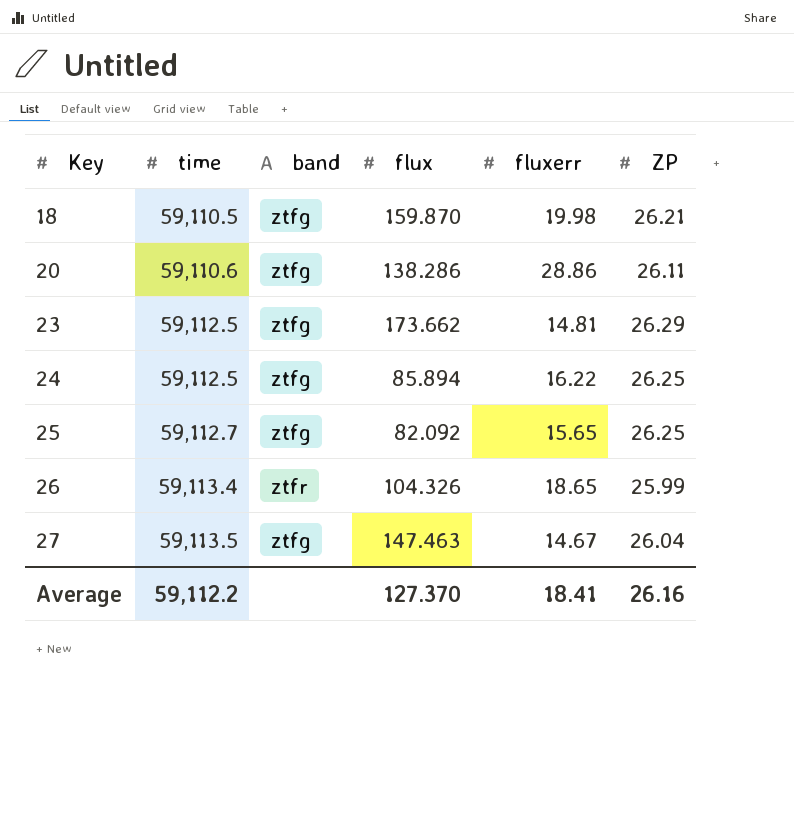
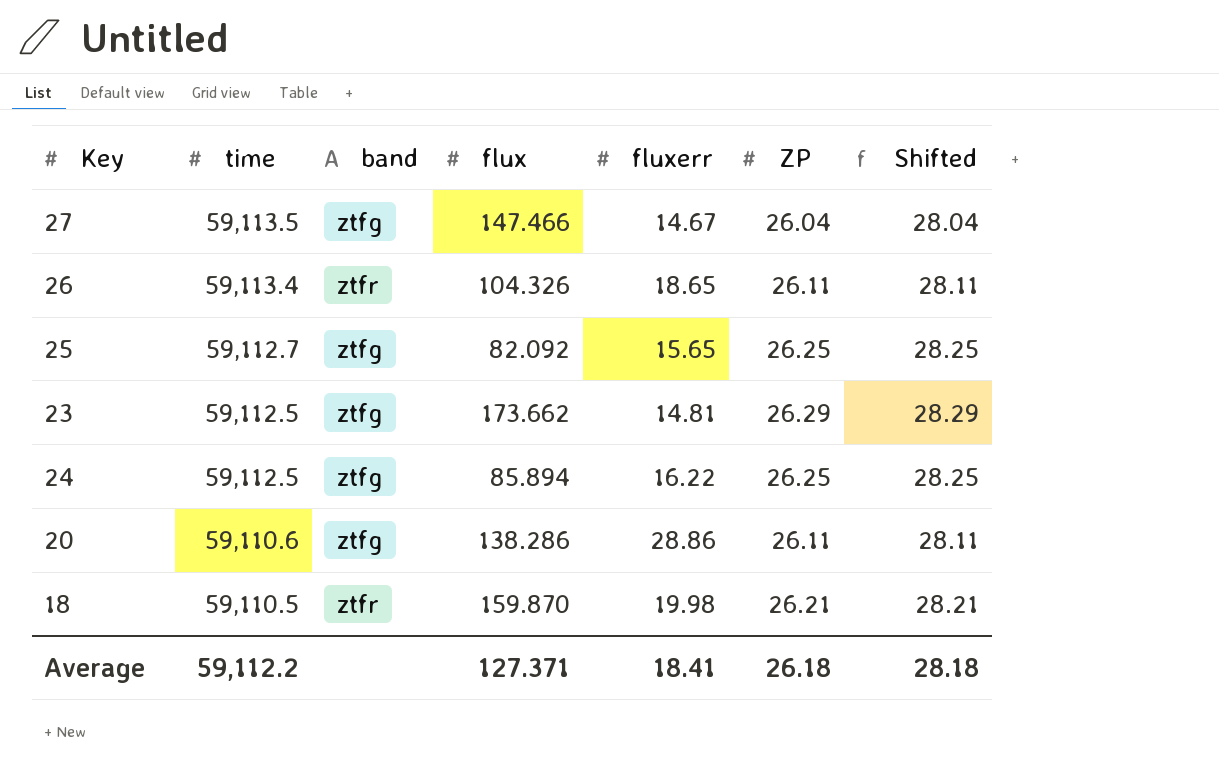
row order: Key ascending -> time descending
column Shifted | formula: none -> [ZP] + 2
27 | flux: 147.463 -> 147.466
26 | ZP: 25.99 -> 26.11
18 | band: ztfg -> ztfr
Average | flux: 127.370 -> 127.371
Average | ZP: 26.16 -> 26.18

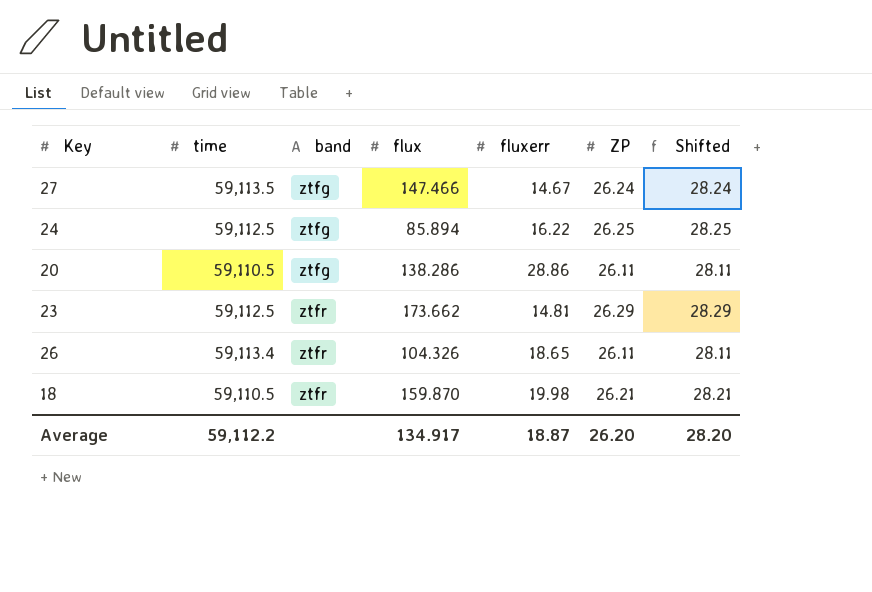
row order: time descending -> band ascending
row 25: 59,112.7 | ztfg | 82.092 | 15.65 | 26.25 | 28.25 -> none
27 | ZP: 26.04 -> 26.24
27 | Shifted: 28.04 -> 28.24
20 | time: 59,110.6 -> 59,110.5
23 | band: ztfg -> ztfr
Average | flux: 127.371 -> 134.917
Average | fluxerr: 18.41 -> 18.87
Average | ZP: 26.18 -> 26.20
Average | Shifted: 28.18 -> 28.20

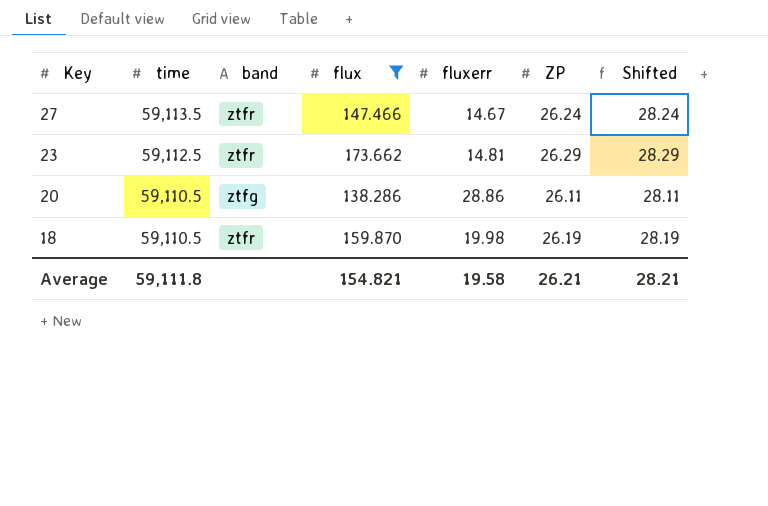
filter: none -> flux >= 138.286
row order: band ascending -> Key descending
27 | band: ztfg -> ztfr
18 | ZP: 26.21 -> 26.19
18 | Shifted: 28.21 -> 28.19
Average | time: 59,112.2 -> 59,111.8
Average | flux: 134.917 -> 154.821
Average | fluxerr: 18.87 -> 19.58
Average | ZP: 26.20 -> 26.21
Average | Shifted: 28.20 -> 28.21

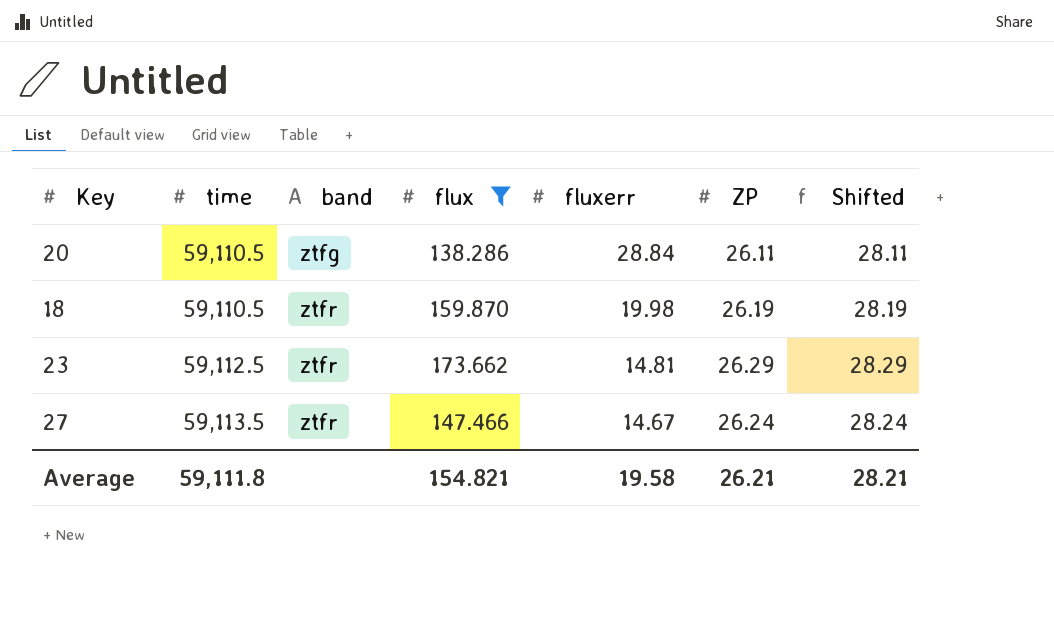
row order: Key descending -> time ascending
20 | fluxerr: 28.86 -> 28.84

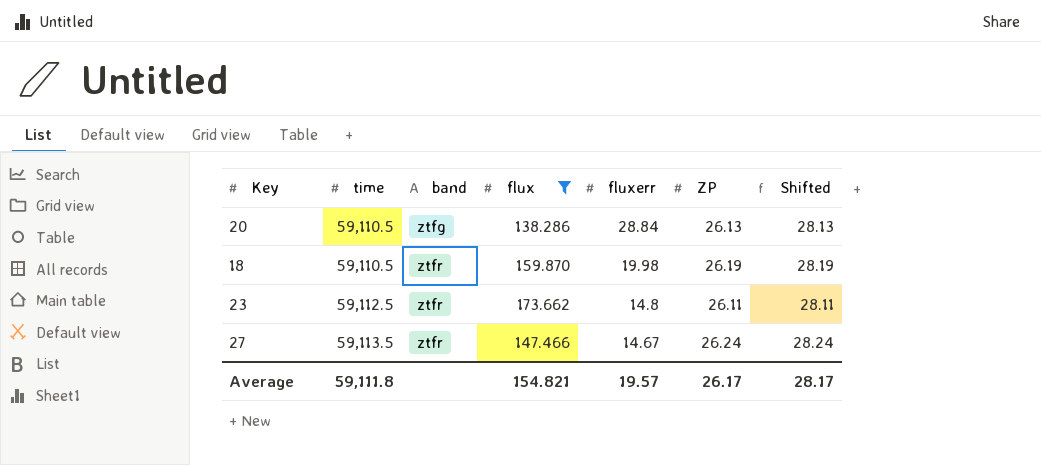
20 | ZP: 26.11 -> 26.13
20 | Shifted: 28.11 -> 28.13
23 | fluxerr: 14.81 -> 14.8
23 | ZP: 26.29 -> 26.11
23 | Shifted: 28.29 -> 28.11
Average | fluxerr: 19.58 -> 19.57
Average | ZP: 26.21 -> 26.17
Average | Shifted: 28.21 -> 28.17

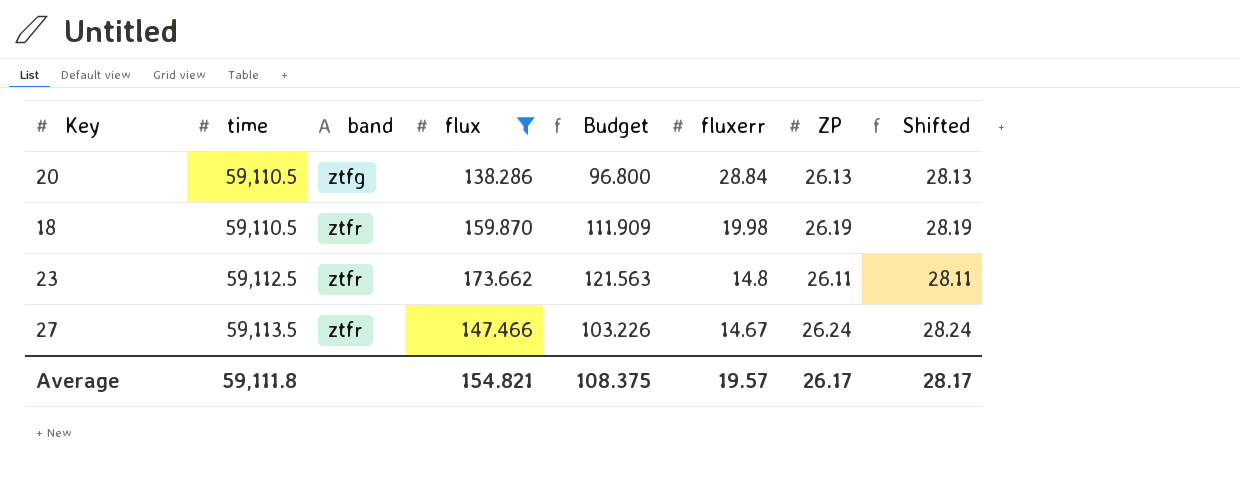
column Budget | formula: none -> [flux] * 0.7

